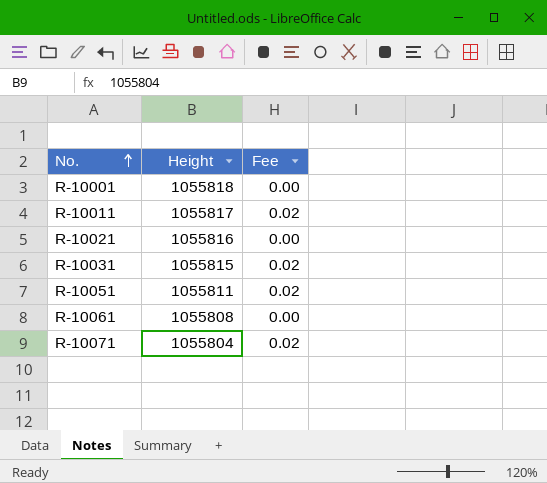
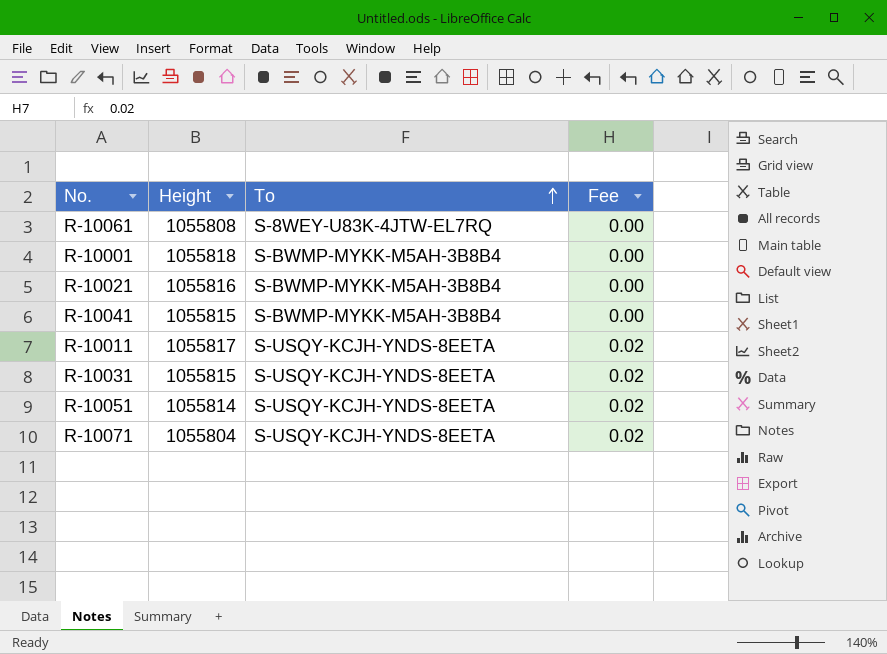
row order: No. ascending -> To ascending
column To | position: none -> 3
row R-10041: none -> 1055815 | S-BWMP-MYKK-M5AH-3B8B4 | 0.00
R-10051 | Height: 1055811 -> 1055814

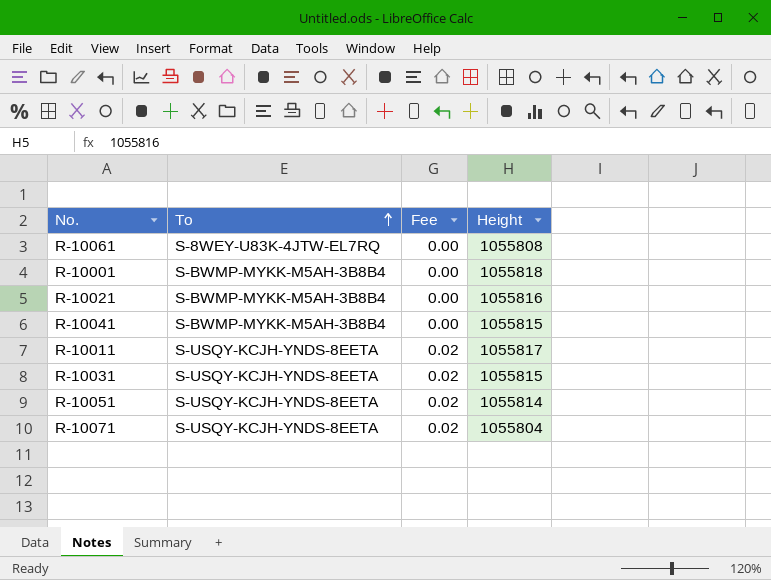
column Height | position: 2 -> 4

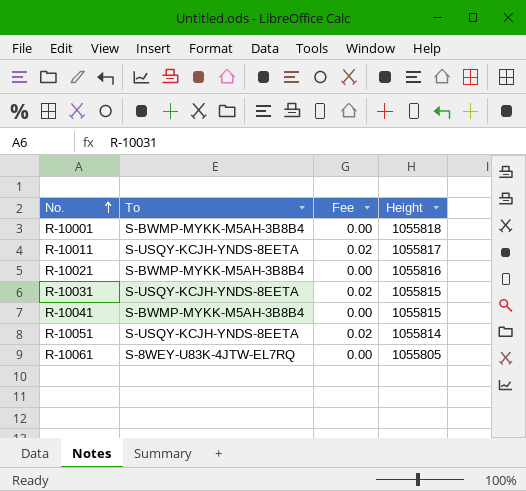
row order: To ascending -> No. ascending
row R-10071: S-USQY-KCJH-YNDS-8EETA | 0.02 | 1055804 -> none
R-10061 | Height: 1055808 -> 1055805

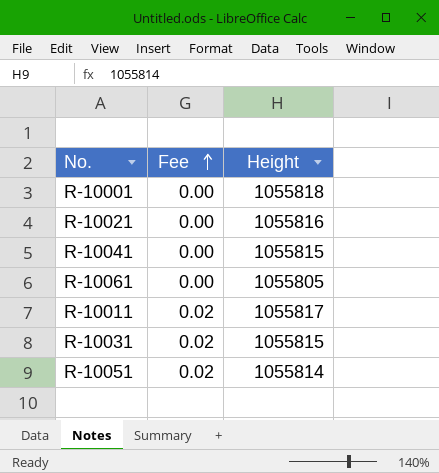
row order: No. ascending -> Fee ascending
column To | position: 2 -> none

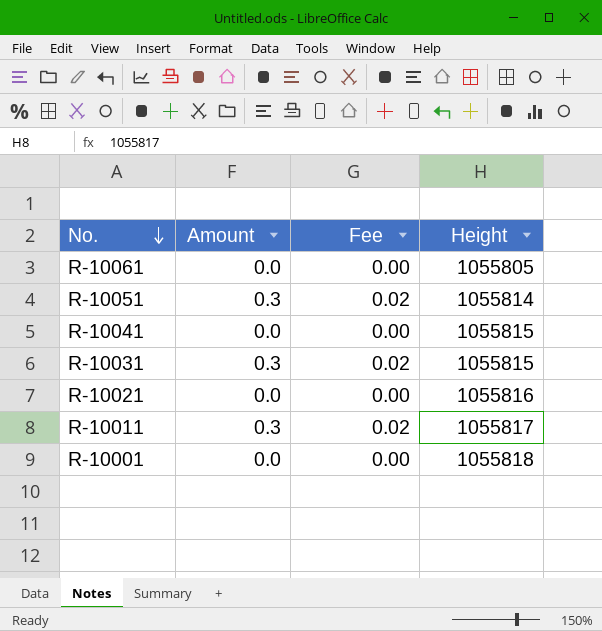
row order: Fee ascending -> No. descending
column Amount | position: none -> 2

